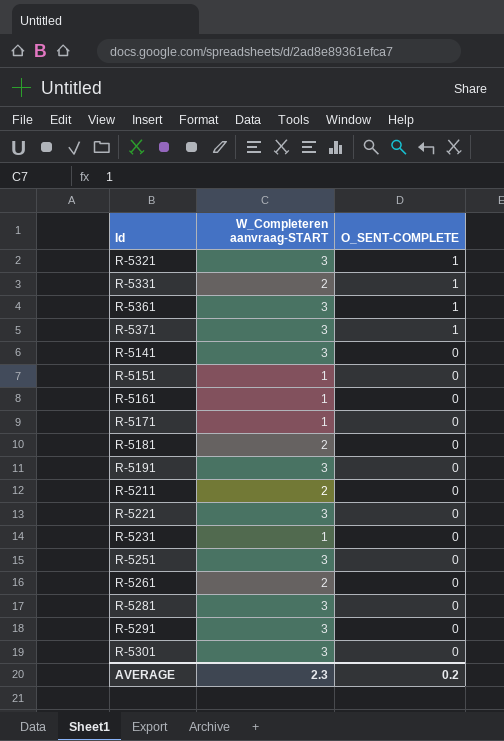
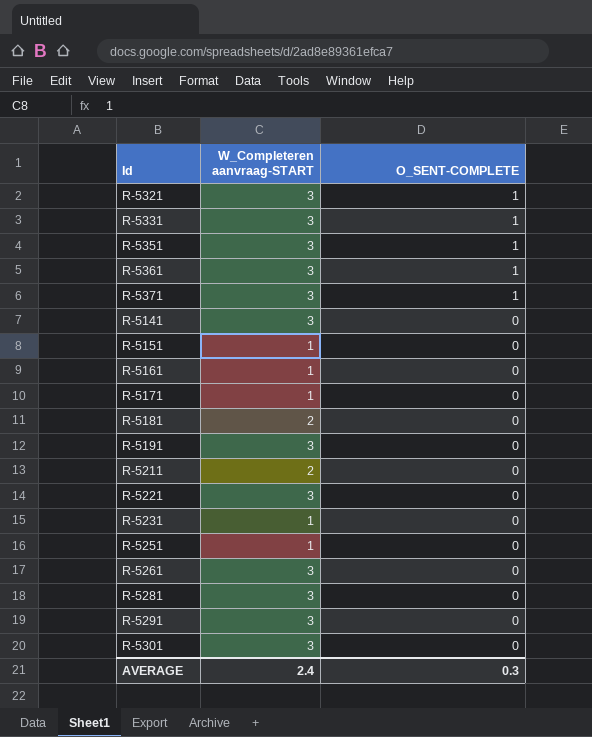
R-5331 | W_Completeren aanvraag-START: 2 -> 3
row R-5351: none -> 3 | 1
R-5251 | W_Completeren aanvraag-START: 3 -> 1
R-5261 | W_Completeren aanvraag-START: 2 -> 3
AVERAGE | W_Completeren aanvraag-START: 2.3 -> 2.4
AVERAGE | O_SENT-COMPLETE: 0.2 -> 0.3

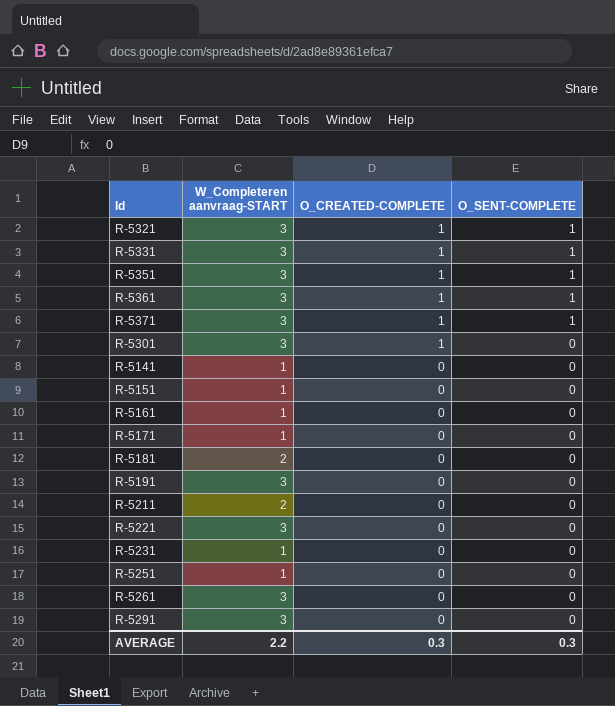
row order: O_SENT-COMPLETE descending -> O_CREATED-COMPLETE descending
column O_CREATED-COMPLETE | position: none -> 3
row R-5281: 3 | 0 -> none
R-5141 | W_Completeren aanvraag-START: 3 -> 1
AVERAGE | W_Completeren aanvraag-START: 2.4 -> 2.2

